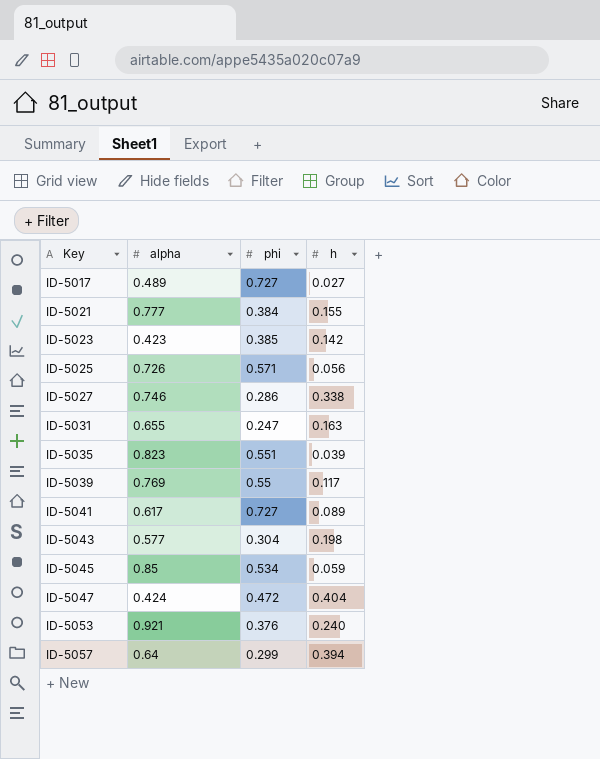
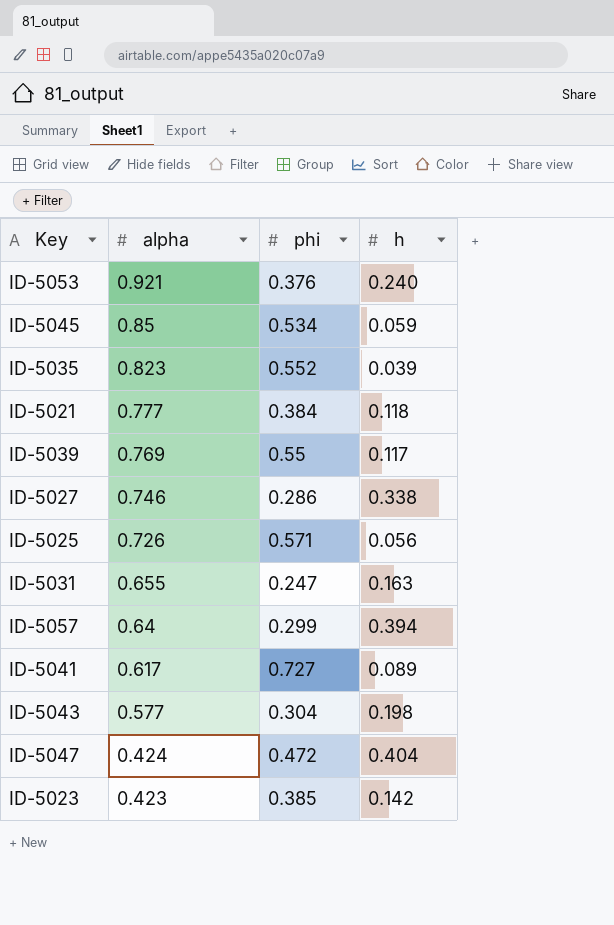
row order: Key ascending -> alpha descending
row ID-5017: 0.489 | 0.727 | 0.027 -> none
ID-5035 | phi: 0.551 -> 0.552
ID-5021 | h: 0.155 -> 0.118

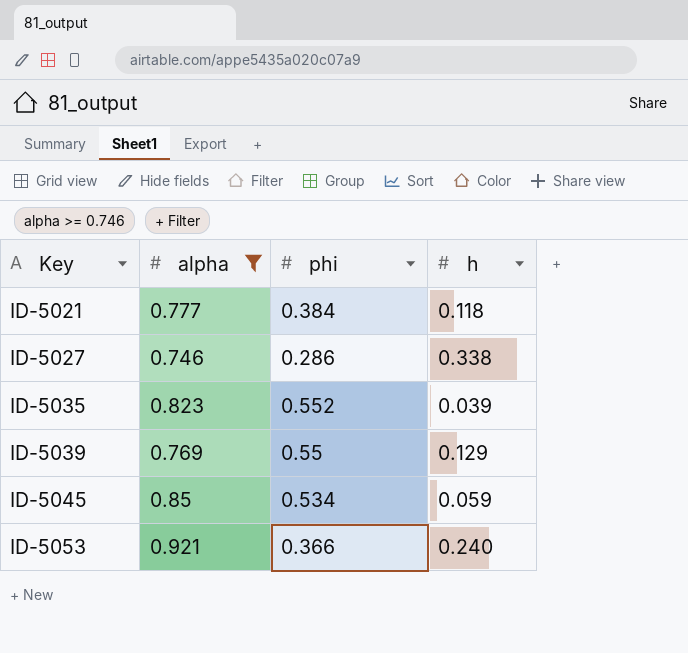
filter: none -> alpha >= 0.746
row order: alpha descending -> Key ascending
ID-5039 | h: 0.117 -> 0.129
ID-5053 | phi: 0.376 -> 0.366

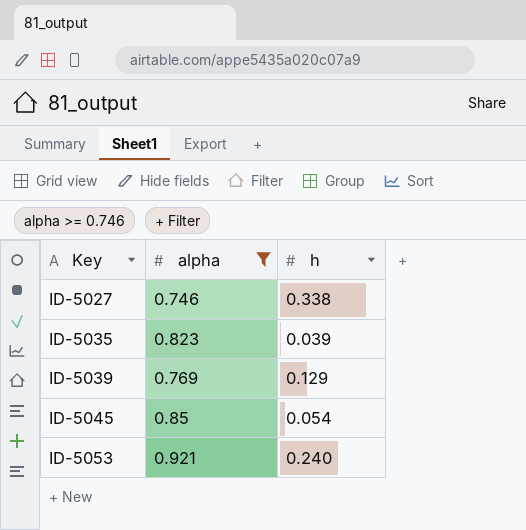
column phi | position: 3 -> none
row ID-5021: 0.777 | 0.384 | 0.118 -> none
ID-5045 | h: 0.059 -> 0.054

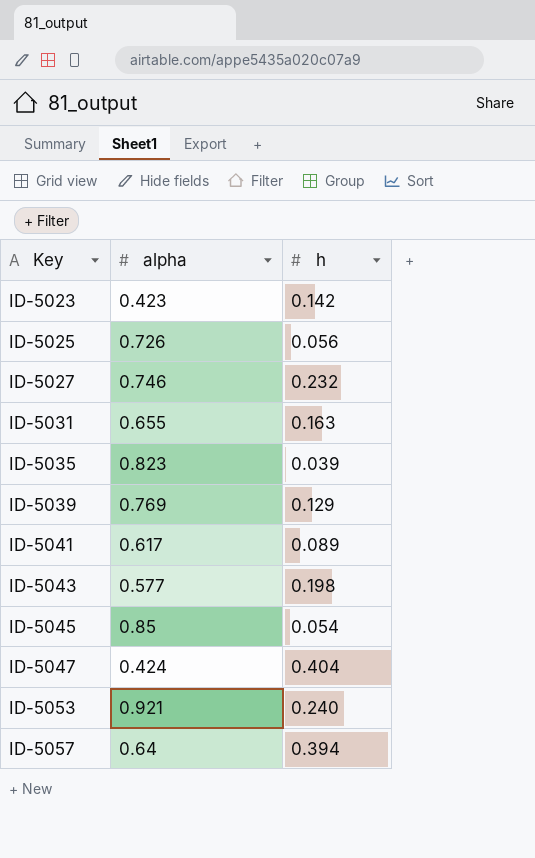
filter: alpha >= 0.746 -> none
ID-5027 | h: 0.338 -> 0.232

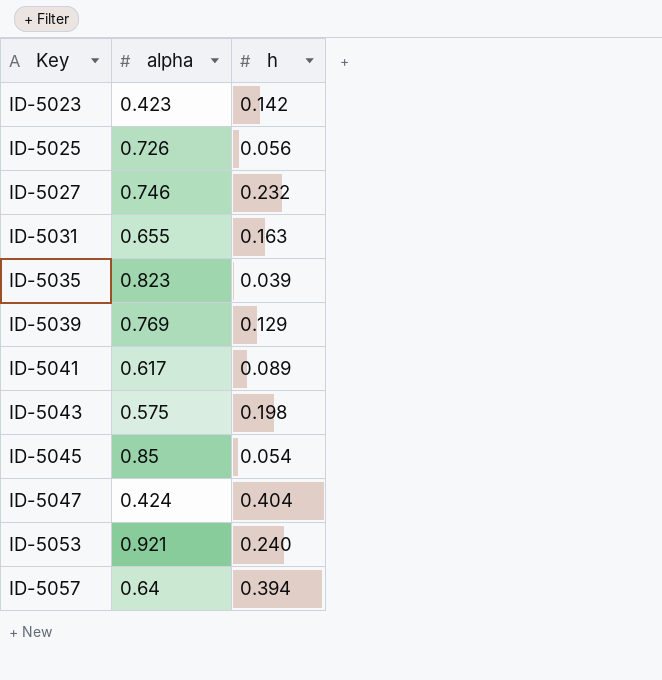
ID-5043 | alpha: 0.577 -> 0.575

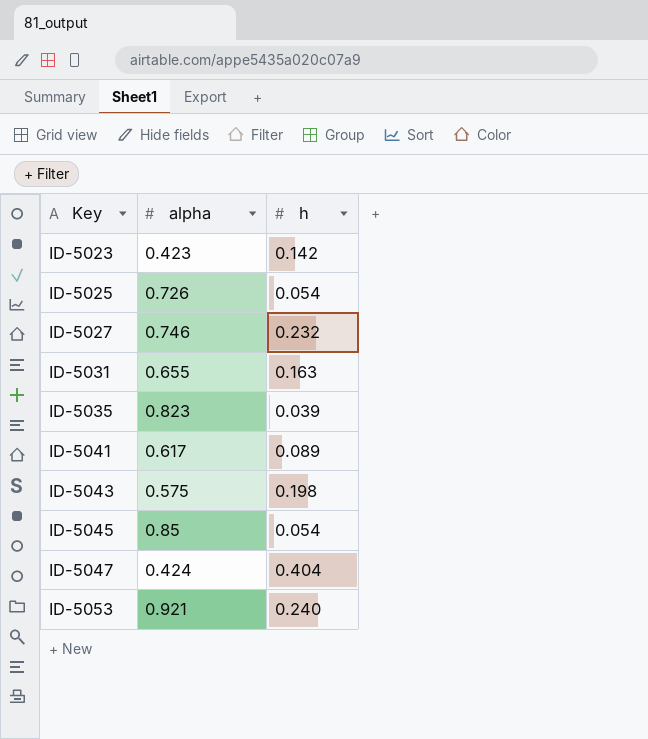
row ID-5039: 0.769 | 0.129 -> none
row ID-5057: 0.64 | 0.394 -> none
ID-5025 | h: 0.056 -> 0.054

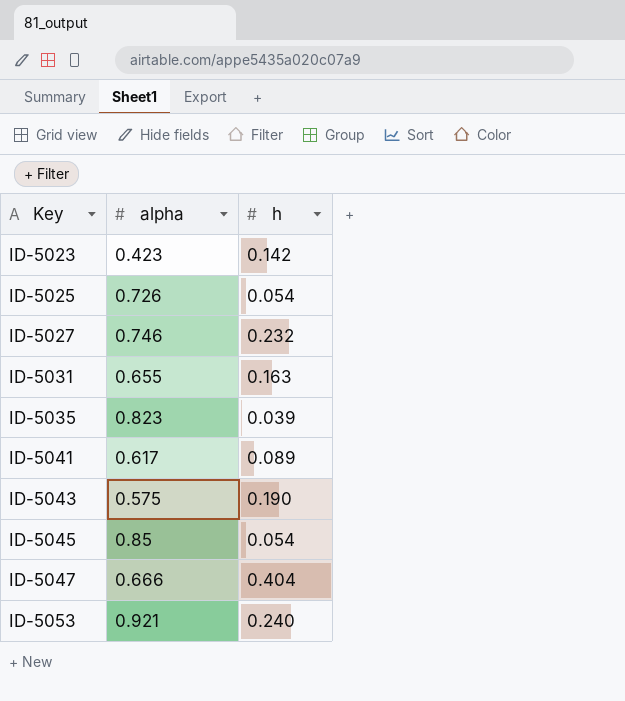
ID-5043 | h: 0.198 -> 0.190
ID-5047 | alpha: 0.424 -> 0.666

